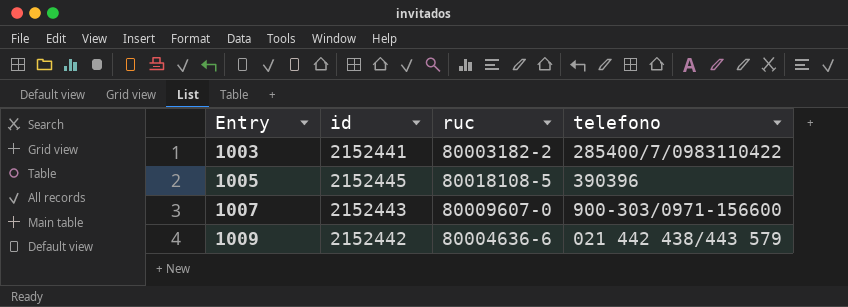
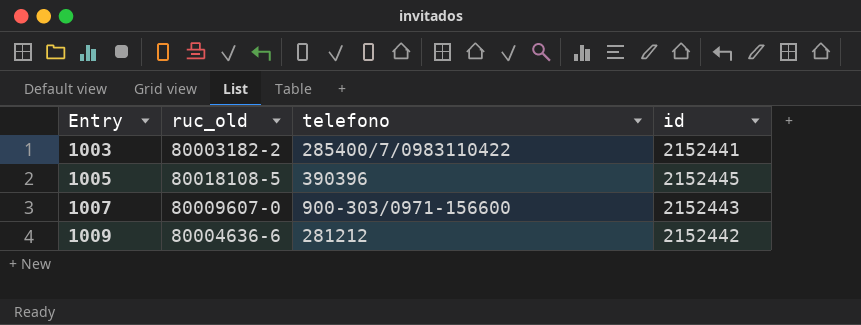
column name: ruc -> ruc_old
column id | position: 2 -> 4
1009 | telefono: 021 442 438/443 579 -> 281212

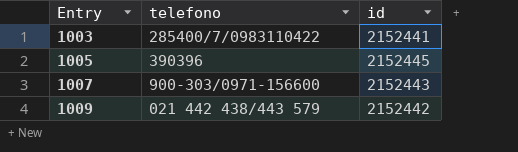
column ruc_old | position: 2 -> none
1009 | telefono: 281212 -> 021 442 438/443 579

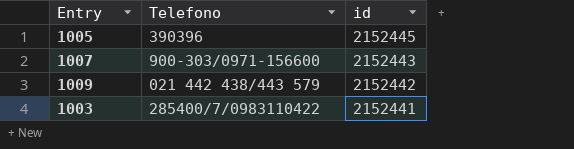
row order: Entry ascending -> id descending
column name: telefono -> Telefono

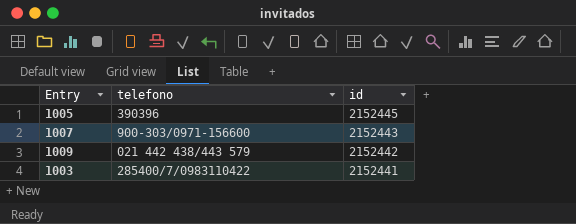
column name: Telefono -> telefono

